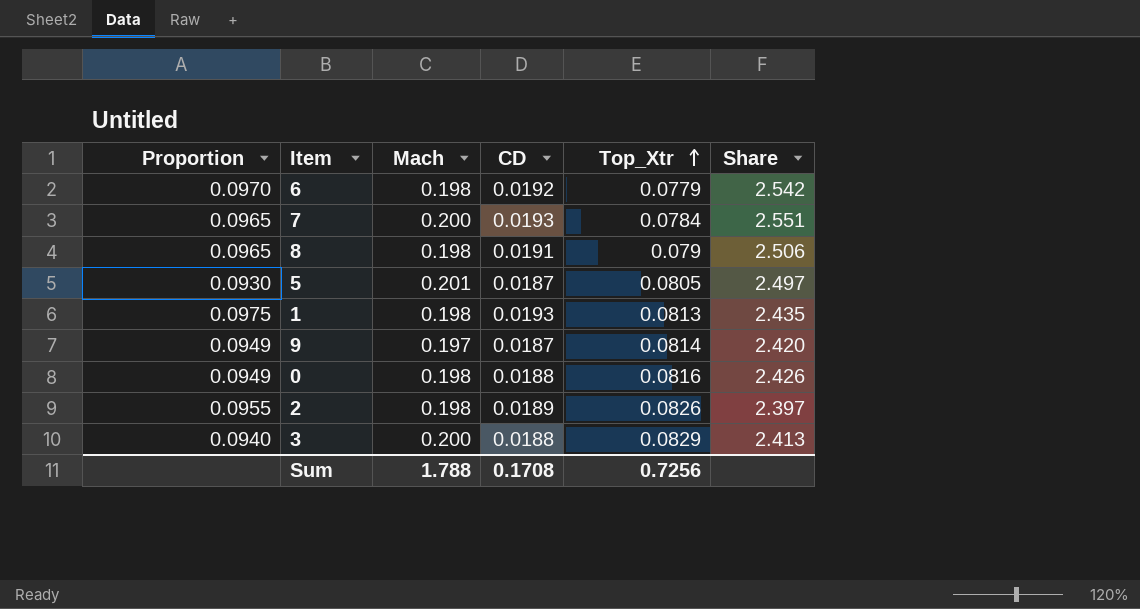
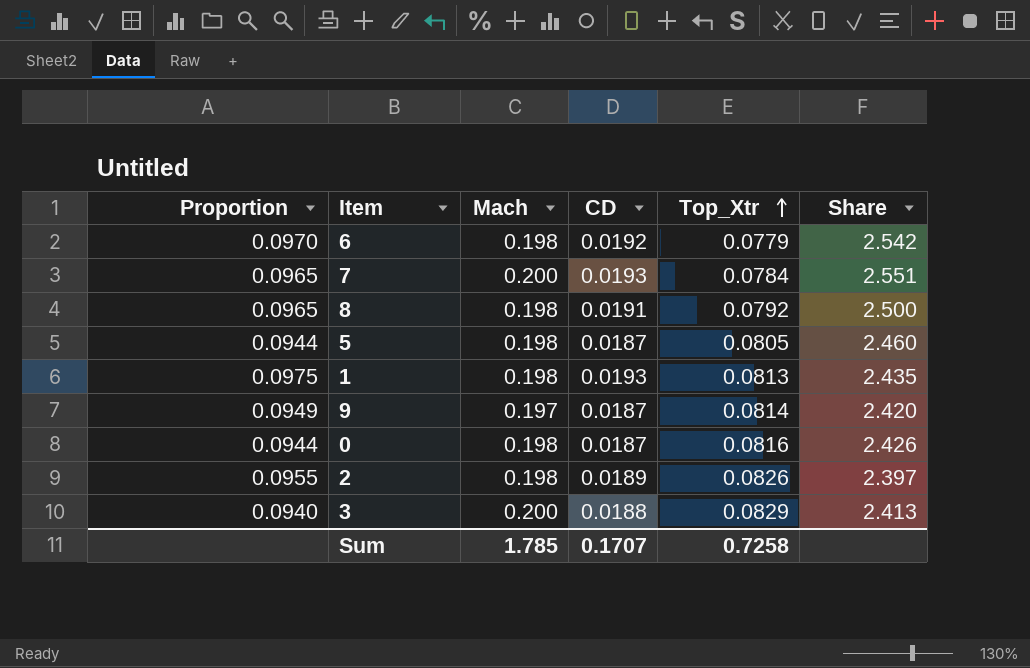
8 | Top_Xtr: 0.079 -> 0.0792
8 | Share: 2.506 -> 2.500
5 | Proportion: 0.0930 -> 0.0944
5 | Mach: 0.201 -> 0.198
5 | Share: 2.497 -> 2.460
0 | Proportion: 0.0949 -> 0.0944
0 | CD: 0.0188 -> 0.0187
Sum | Mach: 1.788 -> 1.785
Sum | CD: 0.1708 -> 0.1707
Sum | Top_Xtr: 0.7256 -> 0.7258

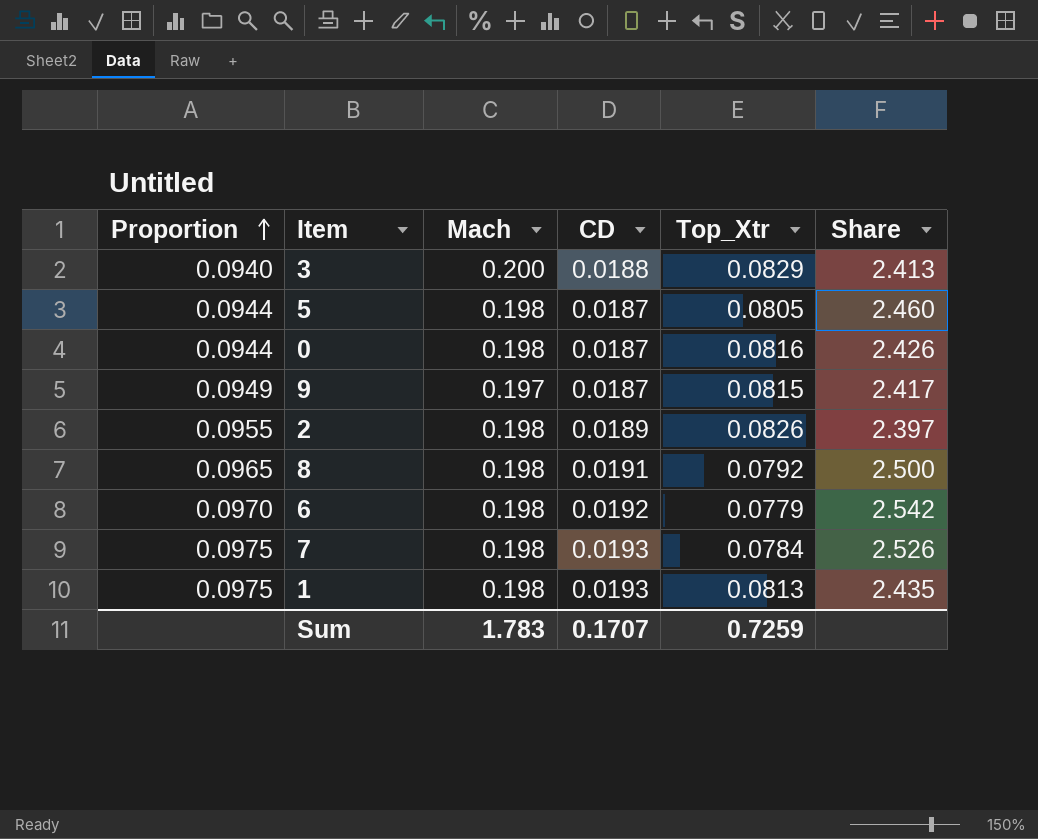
row order: Top_Xtr ascending -> Proportion ascending
9 | Top_Xtr: 0.0814 -> 0.0815
9 | Share: 2.420 -> 2.417
7 | Proportion: 0.0965 -> 0.0975
7 | Mach: 0.200 -> 0.198
7 | Share: 2.551 -> 2.526
Sum | Mach: 1.785 -> 1.783
Sum | Top_Xtr: 0.7258 -> 0.7259

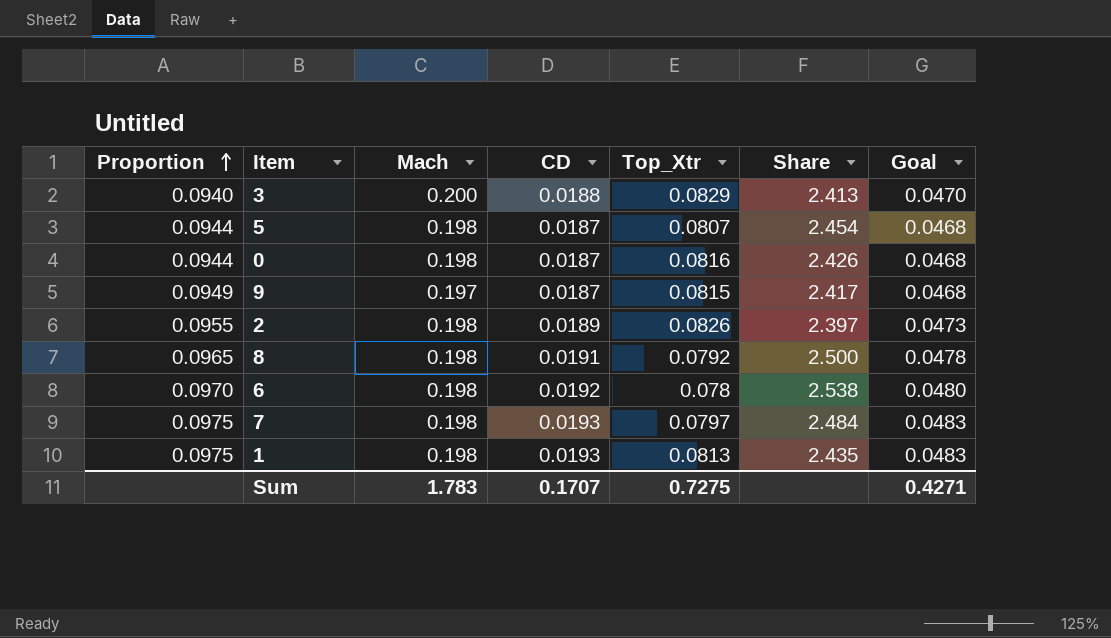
column Goal | formula: none -> [CD] * 2.5
5 | Top_Xtr: 0.0805 -> 0.0807
5 | Share: 2.460 -> 2.454
6 | Top_Xtr: 0.0779 -> 0.078
6 | Share: 2.542 -> 2.538
7 | Top_Xtr: 0.0784 -> 0.0797
7 | Share: 2.526 -> 2.484
Sum | Top_Xtr: 0.7259 -> 0.7275

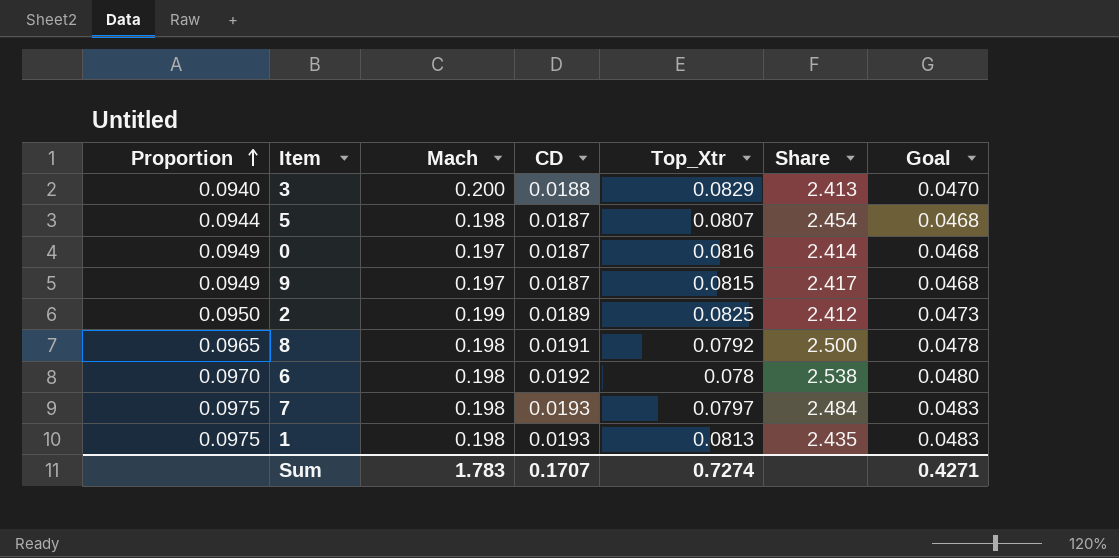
0 | Proportion: 0.0944 -> 0.0949
0 | Mach: 0.198 -> 0.197
0 | Share: 2.426 -> 2.414
2 | Proportion: 0.0955 -> 0.0950
2 | Mach: 0.198 -> 0.199
2 | Top_Xtr: 0.0826 -> 0.0825
2 | Share: 2.397 -> 2.412
Sum | Top_Xtr: 0.7275 -> 0.7274

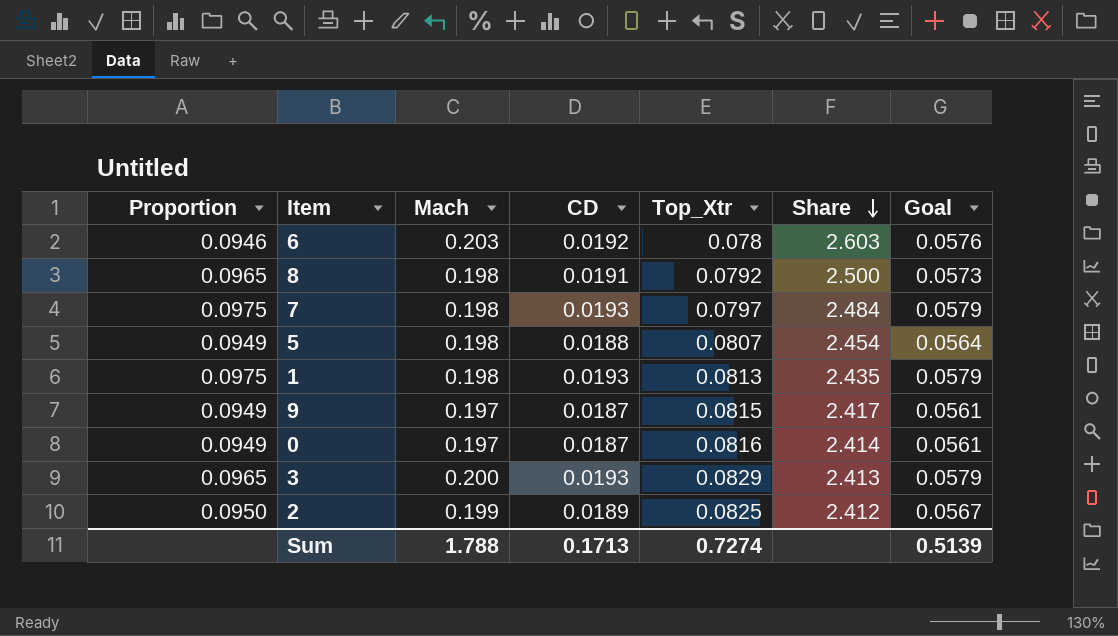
row order: Proportion ascending -> Share descending
column Goal | formula: [CD] * 2.5 -> [CD] * 3
6 | Proportion: 0.0970 -> 0.0946
6 | Mach: 0.198 -> 0.203
6 | Share: 2.538 -> 2.603
5 | Proportion: 0.0944 -> 0.0949
5 | CD: 0.0187 -> 0.0188
3 | Proportion: 0.0940 -> 0.0965
3 | CD: 0.0188 -> 0.0193
Sum | Mach: 1.783 -> 1.788
Sum | CD: 0.1707 -> 0.1713
Sum | Goal: 0.4271 -> 0.5139

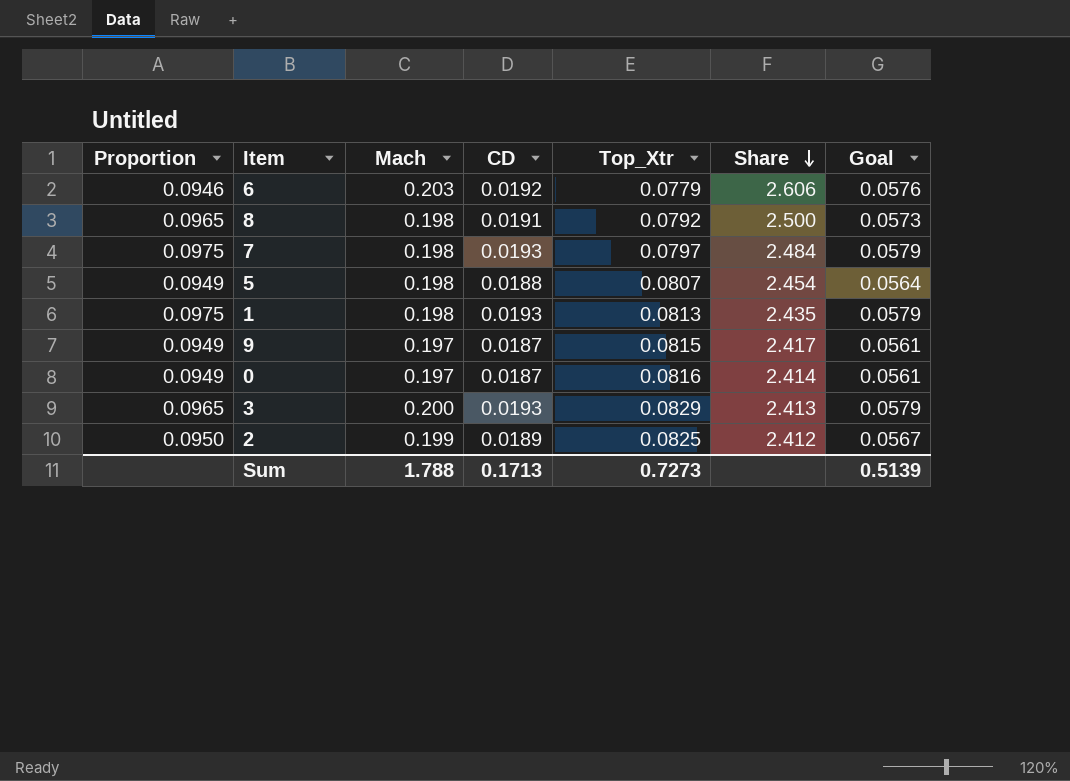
6 | Top_Xtr: 0.078 -> 0.0779
6 | Share: 2.603 -> 2.606
Sum | Top_Xtr: 0.7274 -> 0.7273

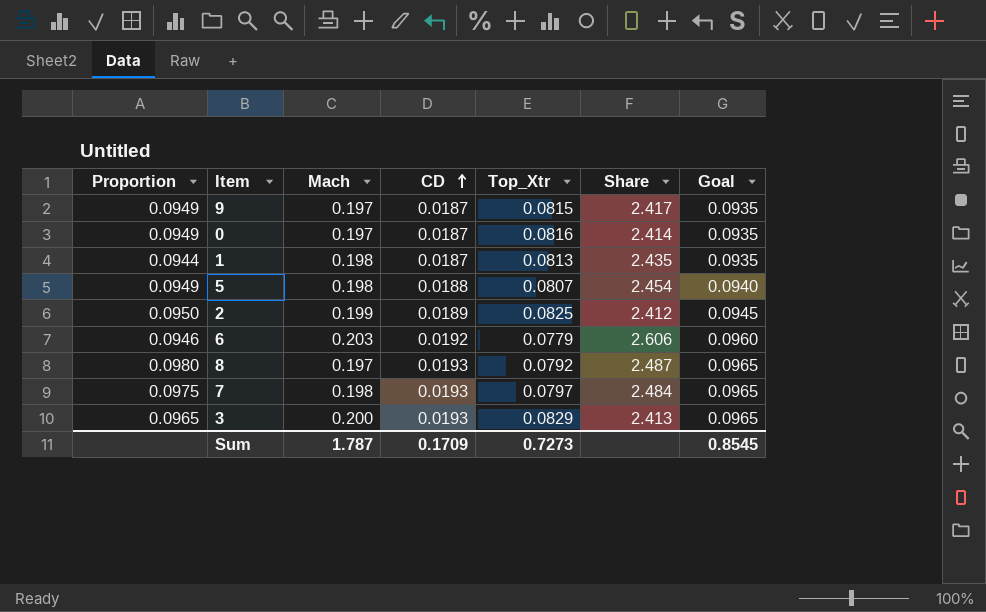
row order: Share descending -> CD ascending
column Goal | formula: [CD] * 3 -> [CD] * 5
1 | Proportion: 0.0975 -> 0.0944
1 | CD: 0.0193 -> 0.0187
8 | Proportion: 0.0965 -> 0.0980
8 | Mach: 0.198 -> 0.197
8 | CD: 0.0191 -> 0.0193
8 | Share: 2.500 -> 2.487
Sum | Mach: 1.788 -> 1.787
Sum | CD: 0.1713 -> 0.1709
Sum | Goal: 0.5139 -> 0.8545

